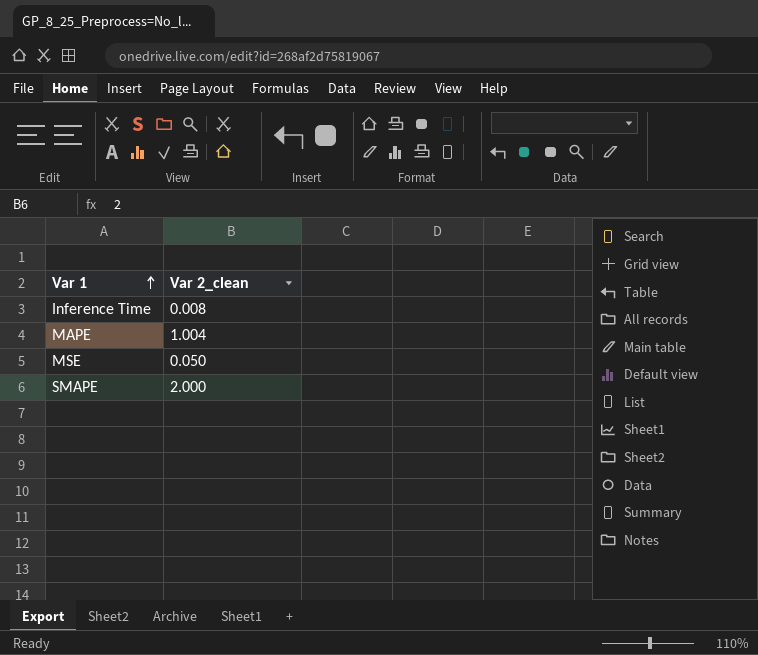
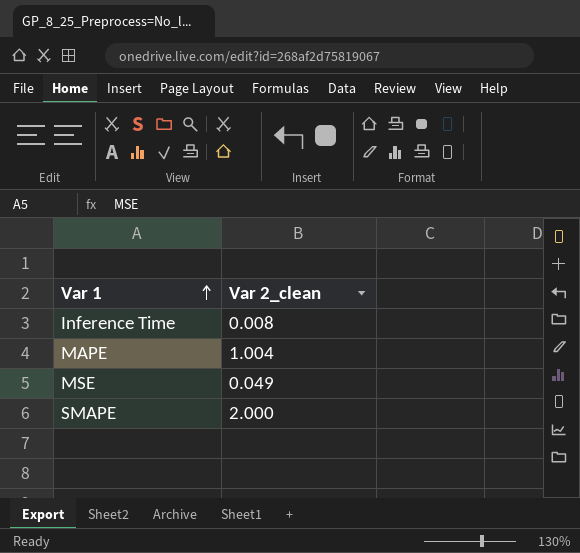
MSE | Var 2_clean: 0.050 -> 0.049

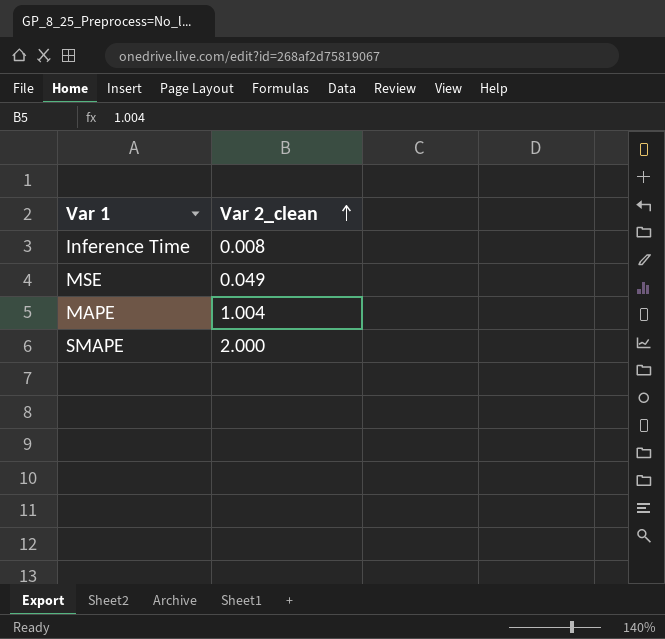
row order: Var 1 ascending -> Var 2_clean ascending

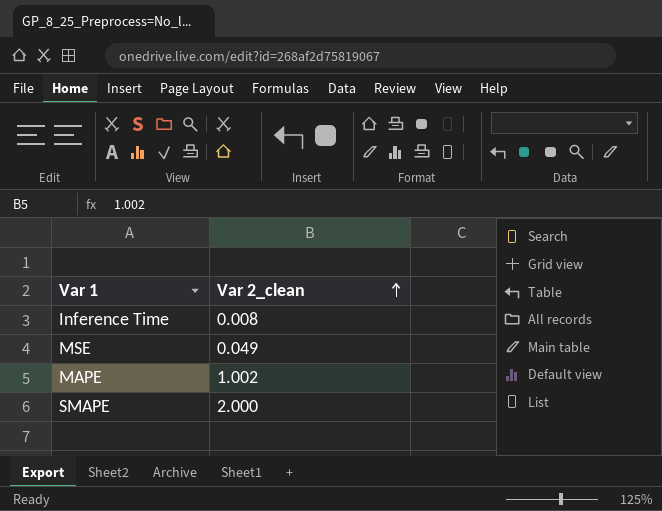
MAPE | Var 2_clean: 1.004 -> 1.002

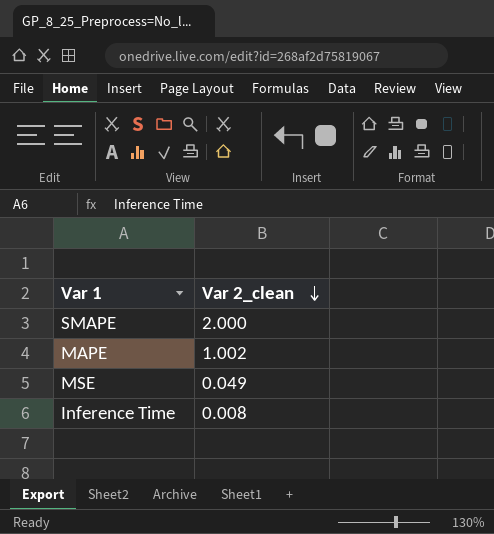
row order: Var 2_clean ascending -> Var 2_clean descending

